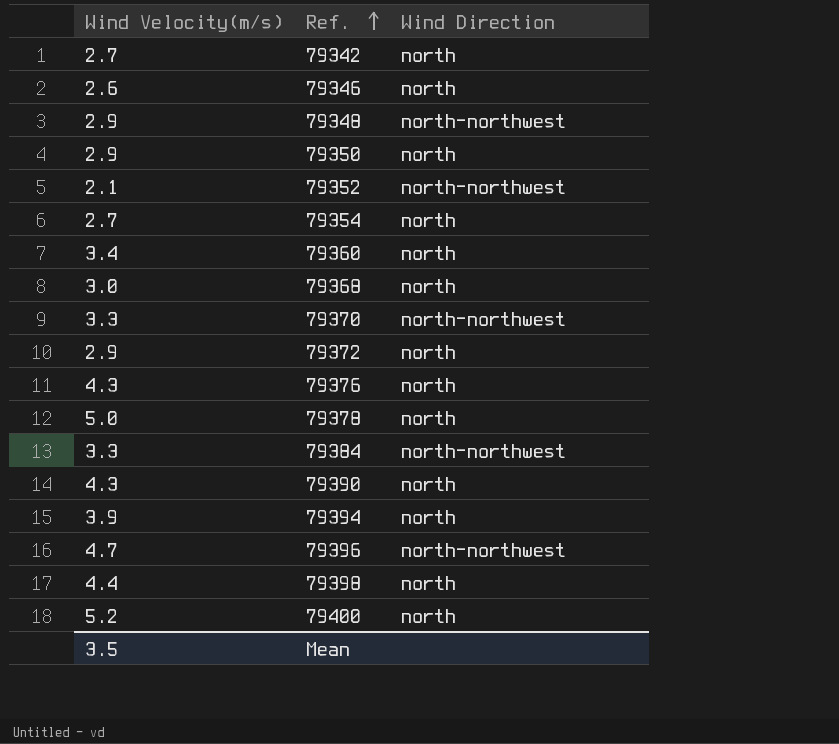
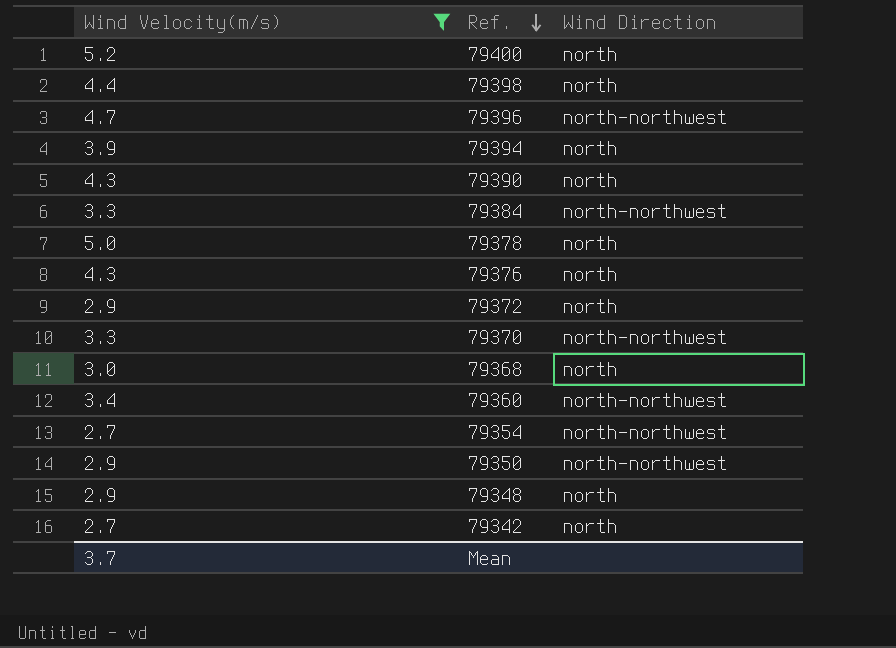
filter: none -> Wind Velocity(m/s) >= 2.7
row order: Ref. ascending -> Ref. descending
79360 | Wind Direction: north -> north-northwest
79354 | Wind Direction: north -> north-northwest
79350 | Wind Direction: north -> north-northwest
79348 | Wind Direction: north-northwest -> north
Mean | Wind Velocity(m/s): 3.5 -> 3.7

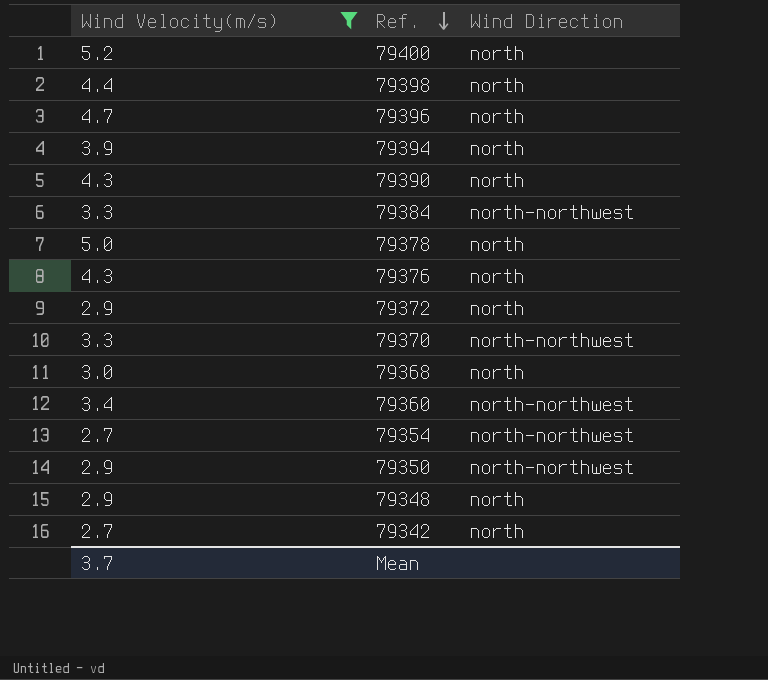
79396 | Wind Direction: north-northwest -> north

